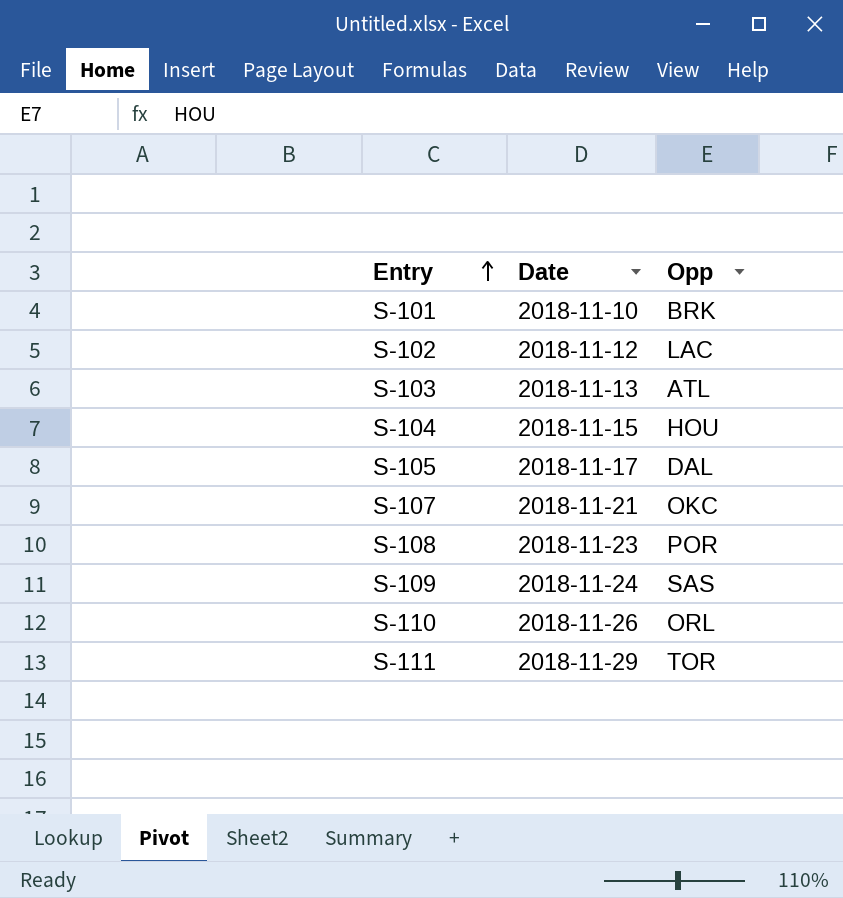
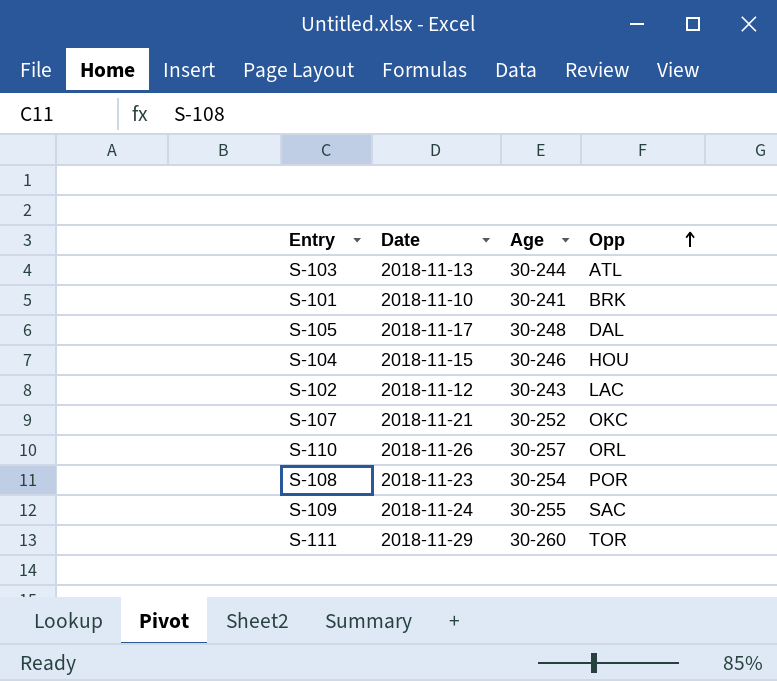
row order: Entry ascending -> Opp ascending
column Age | position: none -> 3
S-109 | Opp: SAS -> SAC

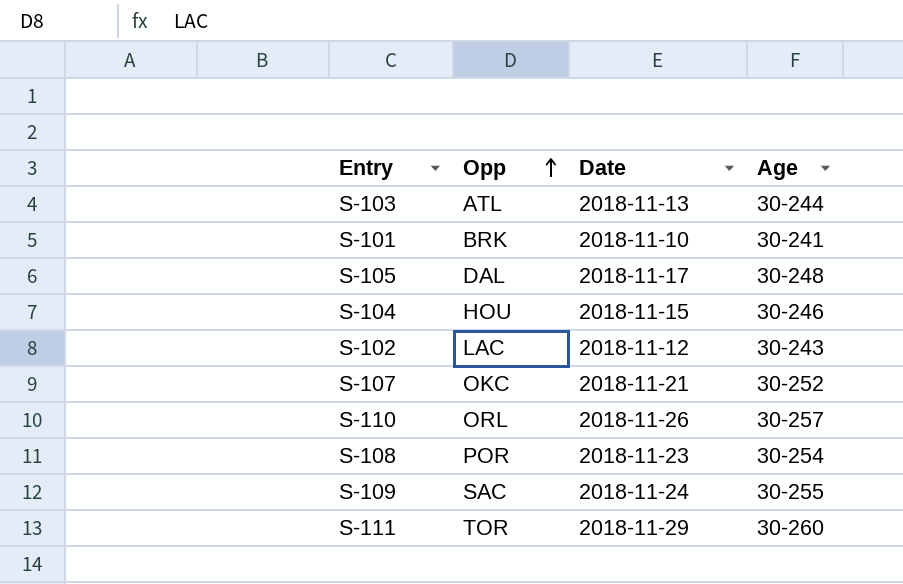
column Opp | position: 4 -> 2

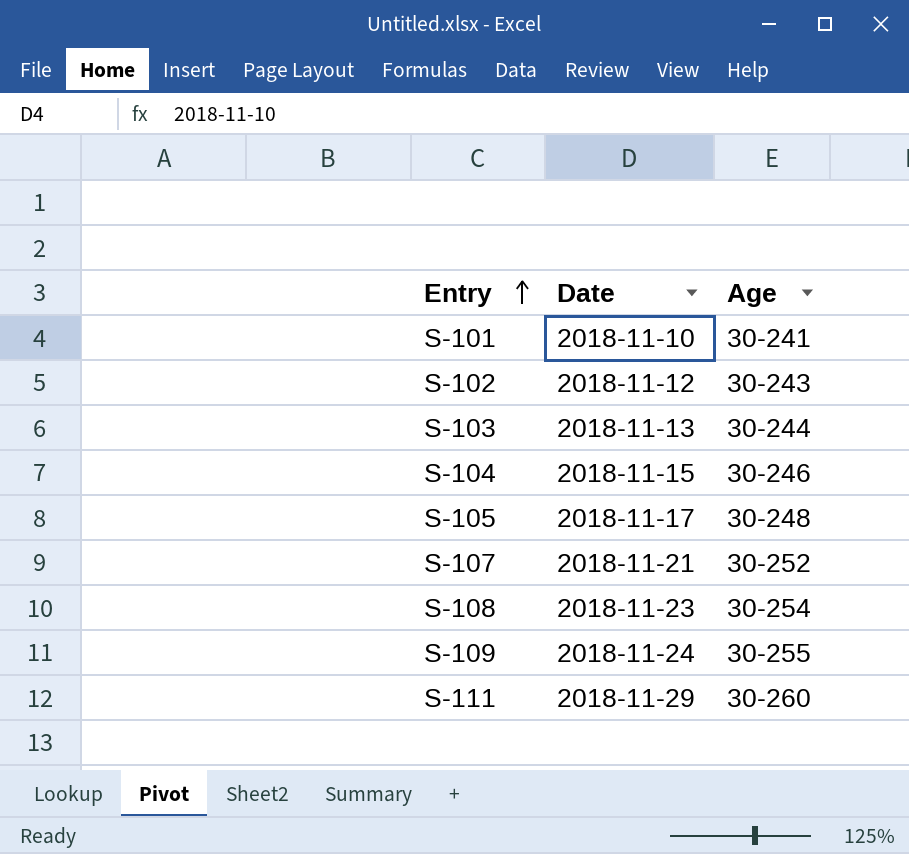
row order: Opp ascending -> Entry ascending
column Opp | position: 2 -> none
row S-110: ORL | 2018-11-26 | 30-257 -> none

